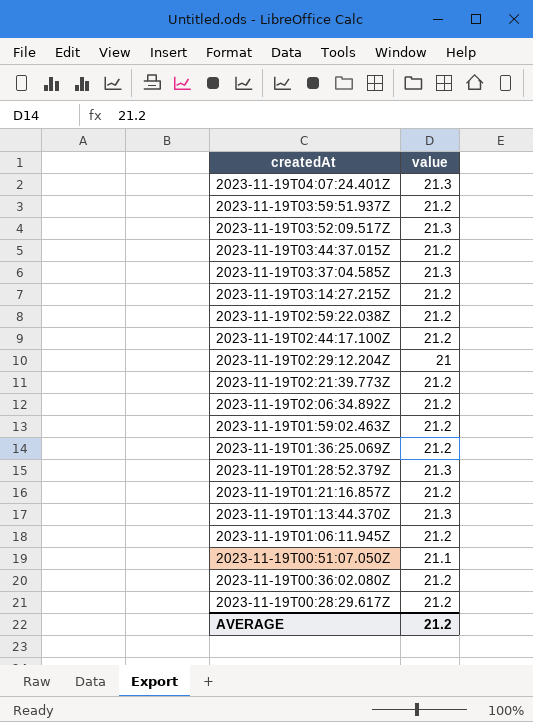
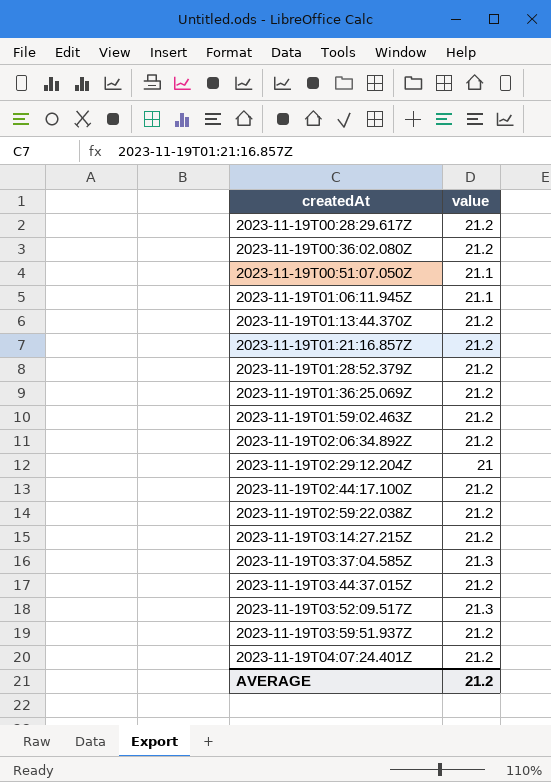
row order: createdAt descending -> createdAt ascending
row 2023-11-19T02:21:39.773Z: 21.2 -> none
2023-11-19T01:06:11.945Z | value: 21.2 -> 21.1
2023-11-19T01:13:44.370Z | value: 21.3 -> 21.2
2023-11-19T01:28:52.379Z | value: 21.3 -> 21.2
2023-11-19T04:07:24.401Z | value: 21.3 -> 21.2

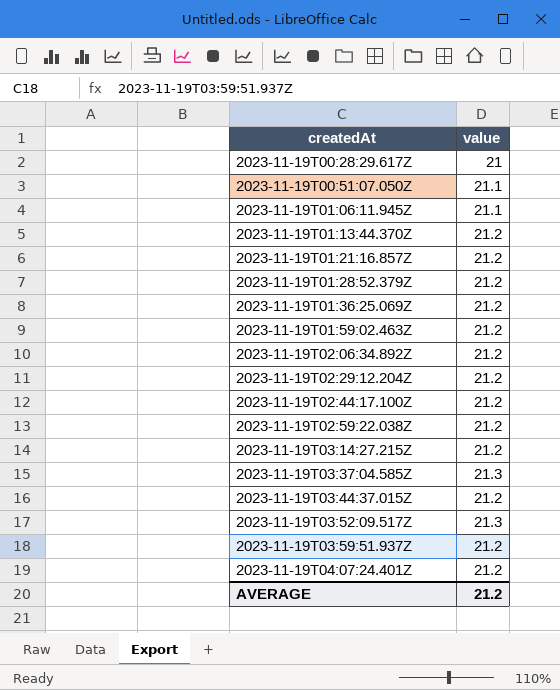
row 2023-11-19T00:36:02.080Z: 21.2 -> none
2023-11-19T00:28:29.617Z | value: 21.2 -> 21
2023-11-19T02:29:12.204Z | value: 21 -> 21.2

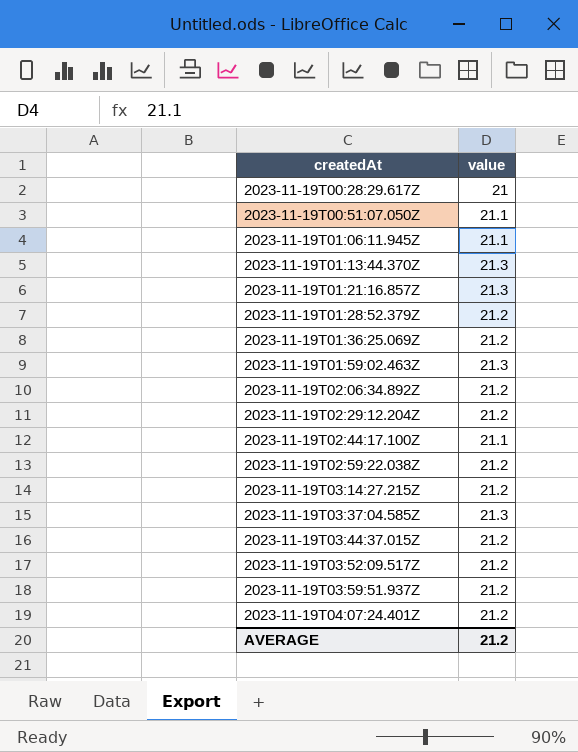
2023-11-19T01:13:44.370Z | value: 21.2 -> 21.3
2023-11-19T01:21:16.857Z | value: 21.2 -> 21.3
2023-11-19T01:59:02.463Z | value: 21.2 -> 21.3
2023-11-19T02:44:17.100Z | value: 21.2 -> 21.1
2023-11-19T03:52:09.517Z | value: 21.3 -> 21.2

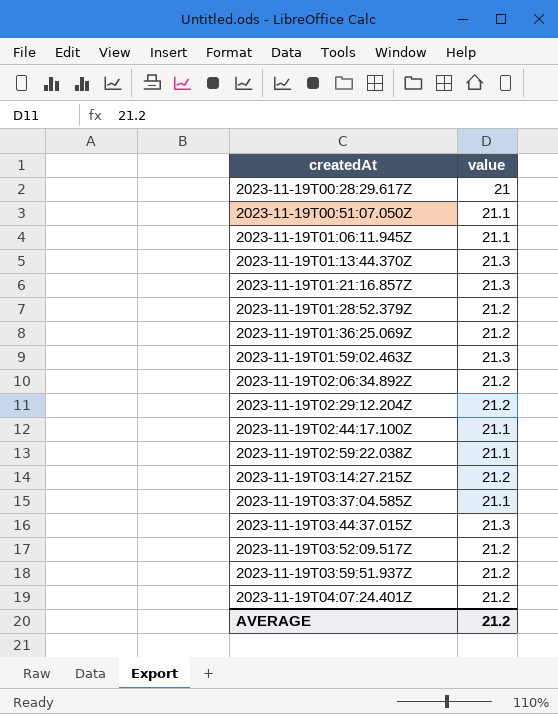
2023-11-19T02:59:22.038Z | value: 21.2 -> 21.1
2023-11-19T03:37:04.585Z | value: 21.3 -> 21.1
2023-11-19T03:44:37.015Z | value: 21.2 -> 21.3

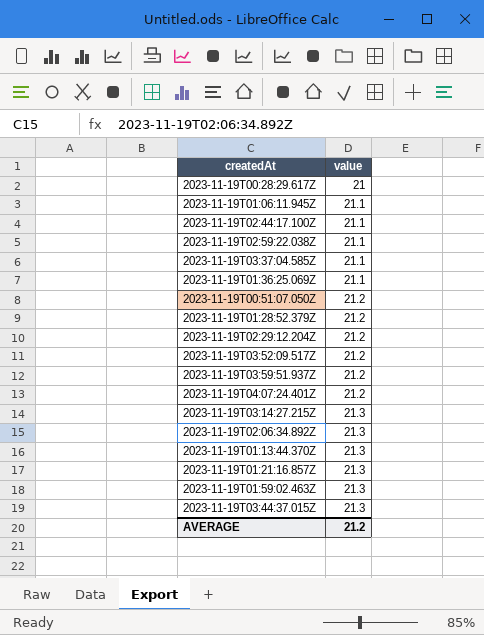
row order: createdAt ascending -> value ascending
2023-11-19T01:36:25.069Z | value: 21.2 -> 21.1
2023-11-19T00:51:07.050Z | value: 21.1 -> 21.2
2023-11-19T03:14:27.215Z | value: 21.2 -> 21.3
2023-11-19T02:06:34.892Z | value: 21.2 -> 21.3

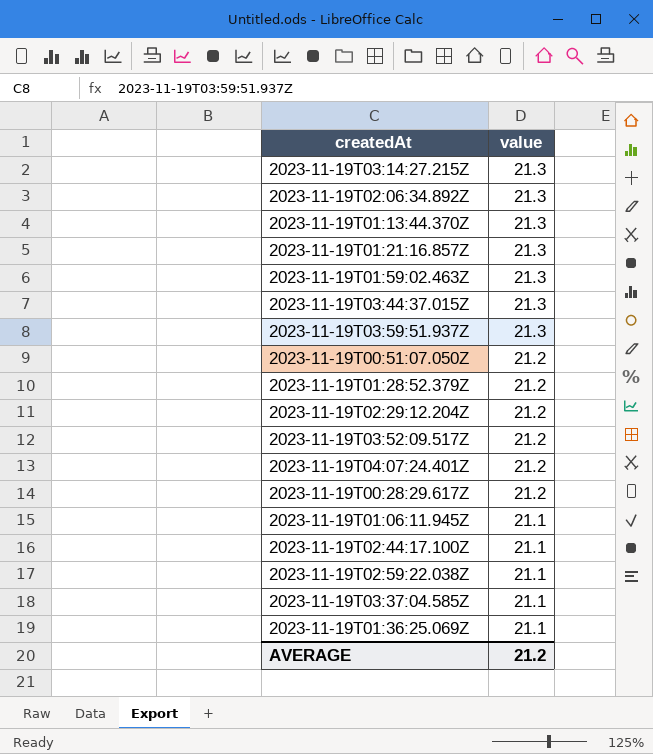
row order: value ascending -> value descending
2023-11-19T03:59:51.937Z | value: 21.2 -> 21.3
2023-11-19T00:28:29.617Z | value: 21 -> 21.2

